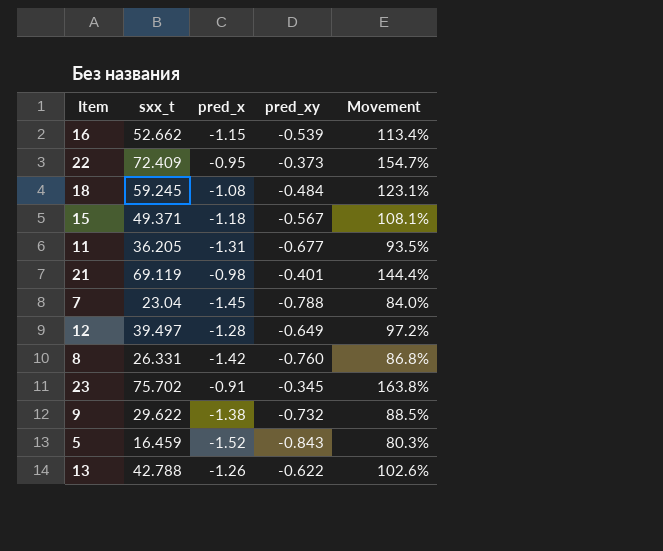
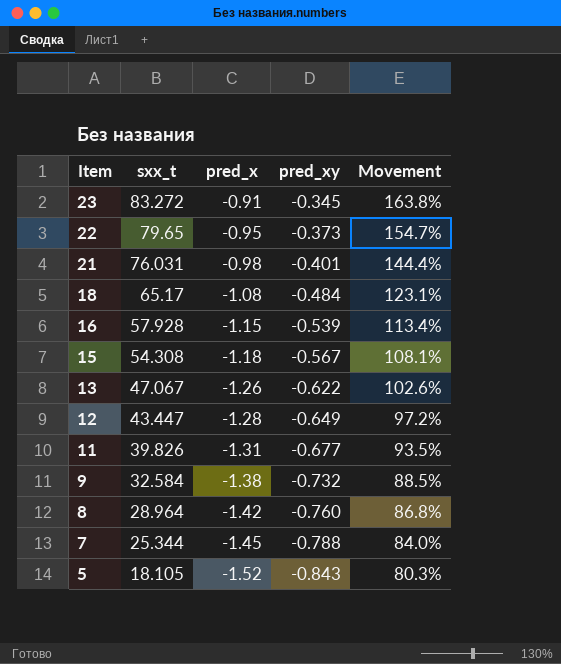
row order: none -> Item descending
23 | sxx_t: 75.702 -> 83.272
22 | sxx_t: 72.409 -> 79.65
21 | sxx_t: 69.119 -> 76.031
18 | sxx_t: 59.245 -> 65.17
16 | sxx_t: 52.662 -> 57.928
15 | sxx_t: 49.371 -> 54.308
13 | sxx_t: 42.788 -> 47.067
12 | sxx_t: 39.497 -> 43.447
11 | sxx_t: 36.205 -> 39.826
9 | sxx_t: 29.622 -> 32.584
8 | sxx_t: 26.331 -> 28.964
7 | sxx_t: 23.04 -> 25.344
5 | sxx_t: 16.459 -> 18.105

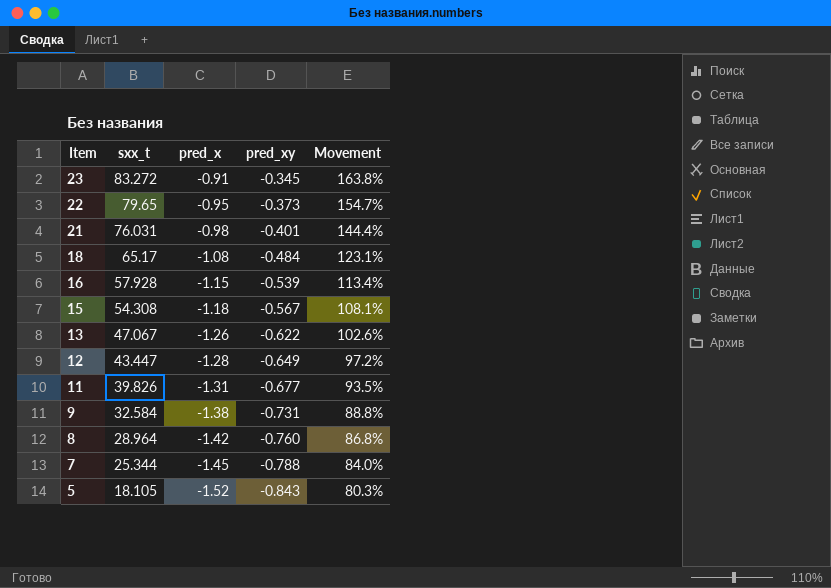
9 | pred_xy: -0.732 -> -0.731
9 | Movement: 88.5% -> 88.8%

